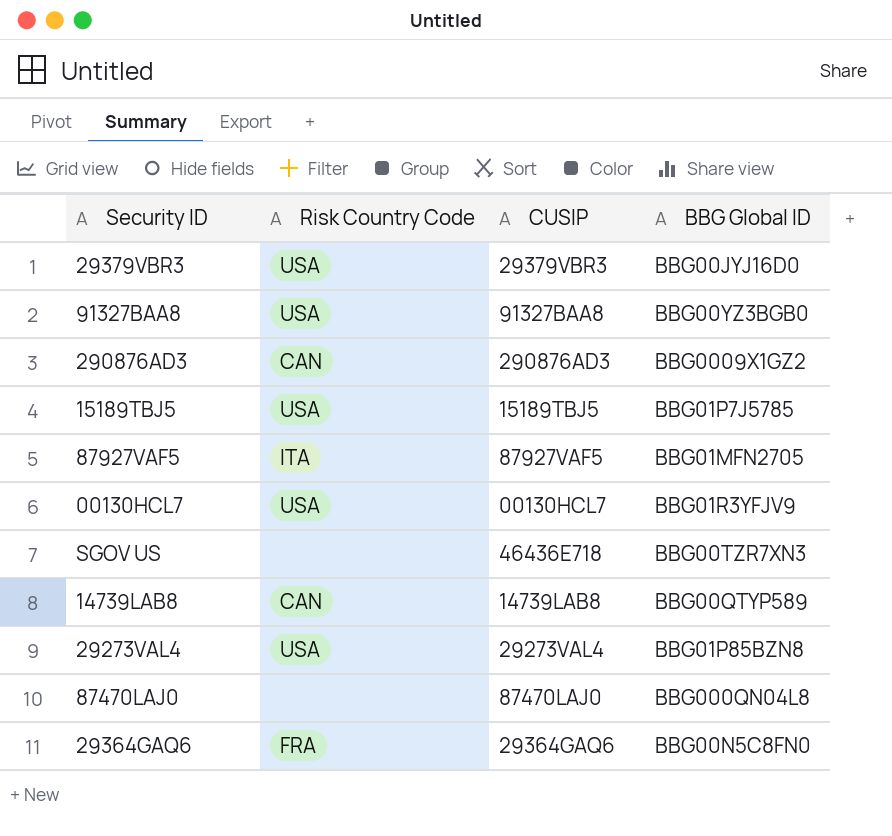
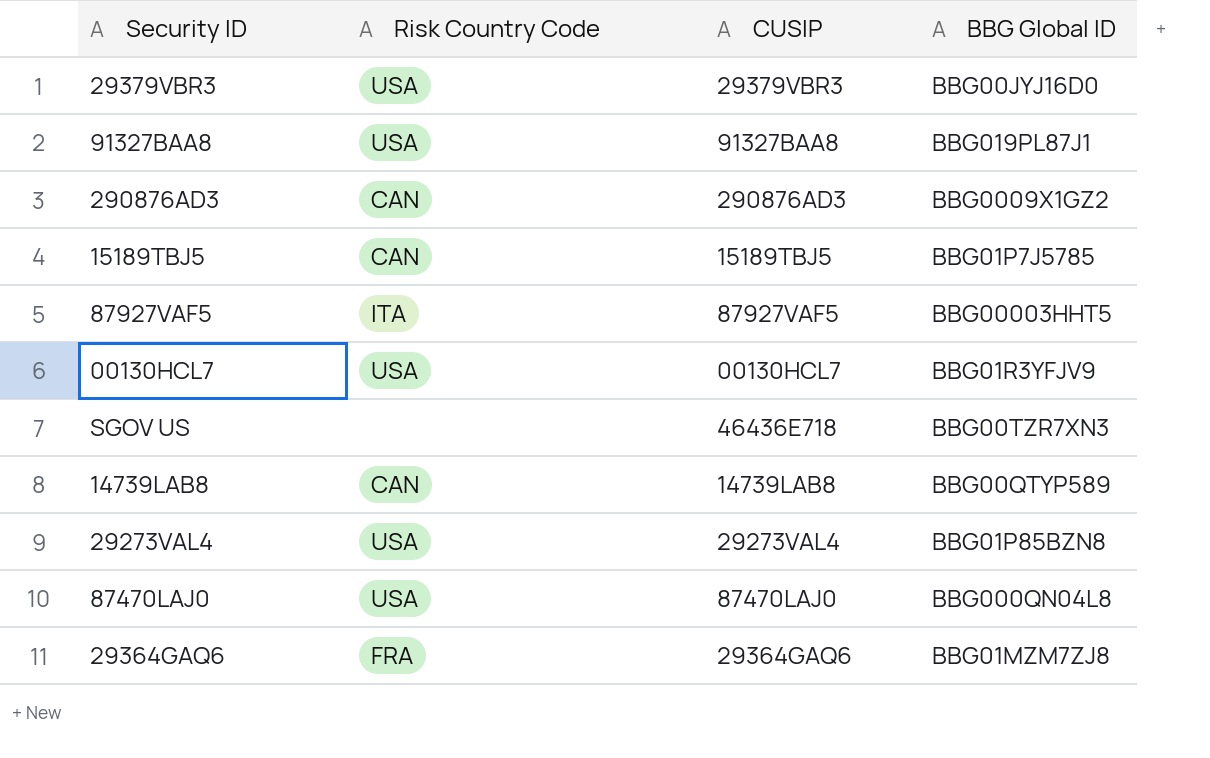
91327BAA8 | BBG Global ID: BBG00YZ3BGB0 -> BBG019PL87J1
15189TBJ5 | Risk Country Code: USA -> CAN
87927VAF5 | BBG Global ID: BBG01MFN2705 -> BBG00003HHT5
87470LAJ0 | Risk Country Code: none -> USA
29364GAQ6 | BBG Global ID: BBG00N5C8FN0 -> BBG01MZM7ZJ8

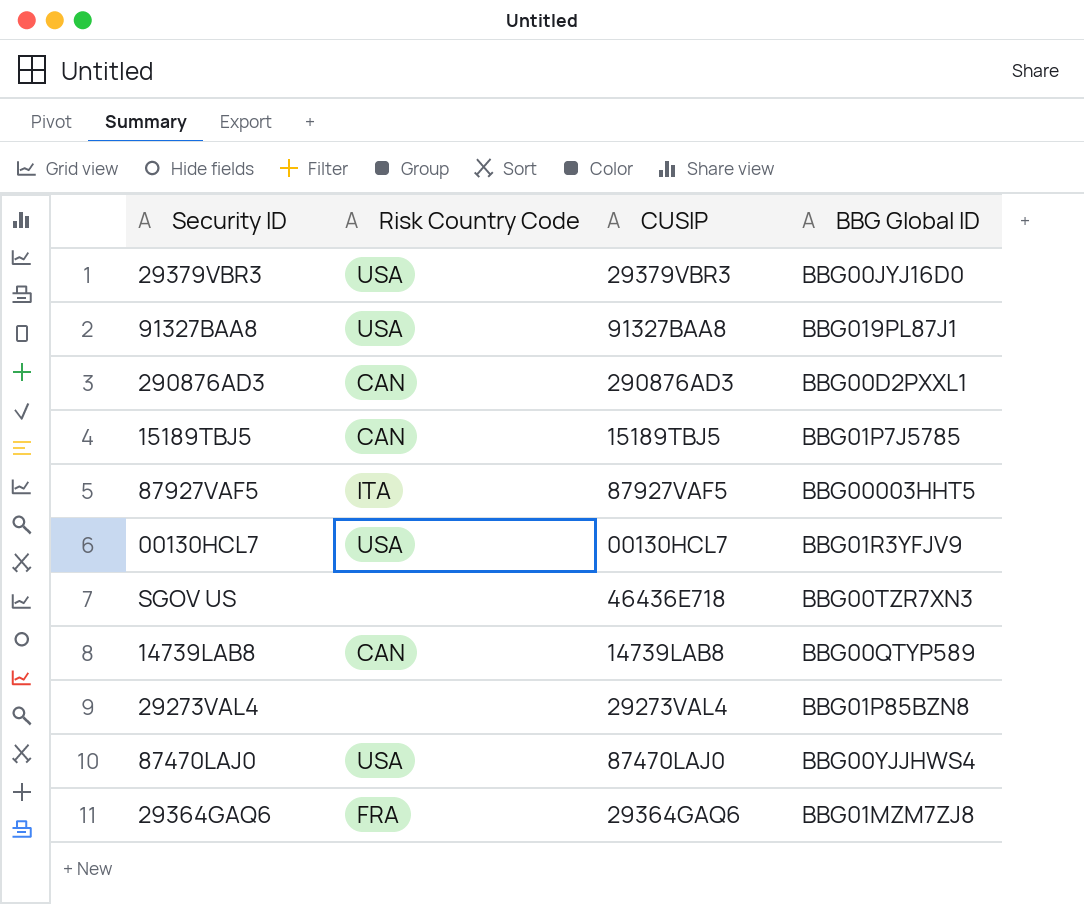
290876AD3 | BBG Global ID: BBG0009X1GZ2 -> BBG00D2PXXL1
29273VAL4 | Risk Country Code: USA -> none
87470LAJ0 | BBG Global ID: BBG000QN04L8 -> BBG00YJJHWS4

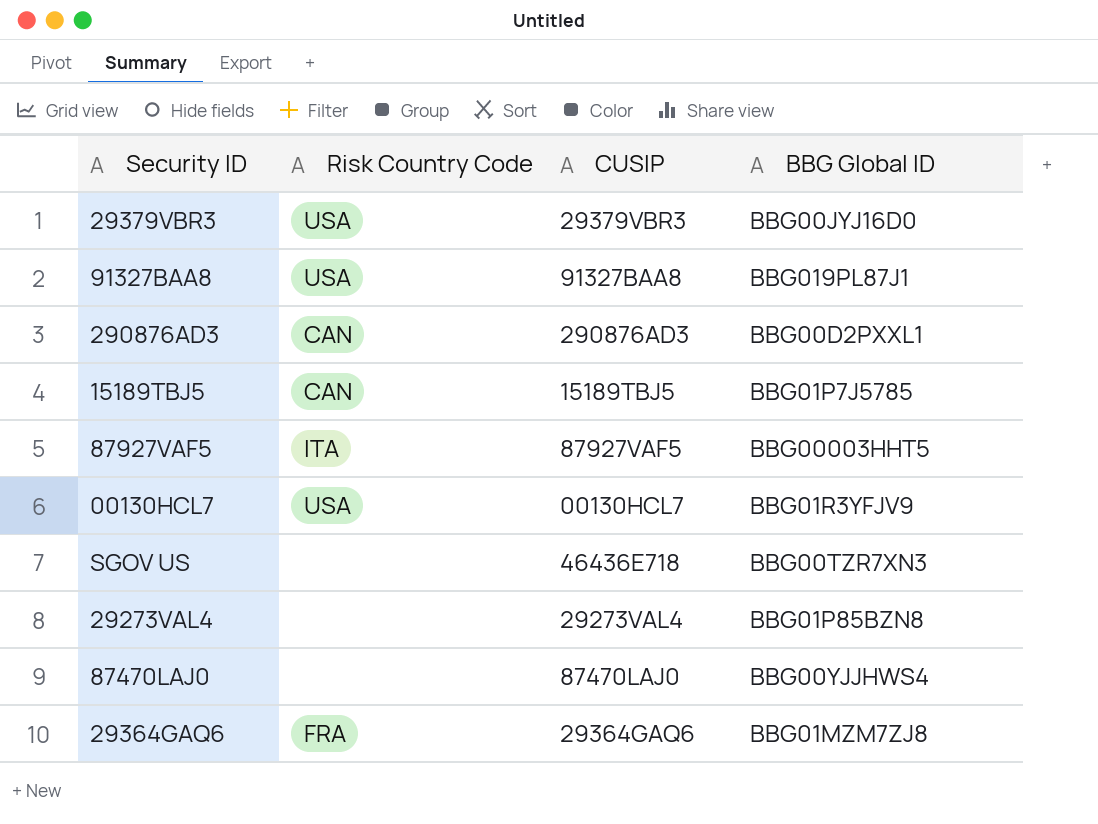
row 14739LAB8: CAN | 14739LAB8 | BBG00QTYP589 -> none
87470LAJ0 | Risk Country Code: USA -> none

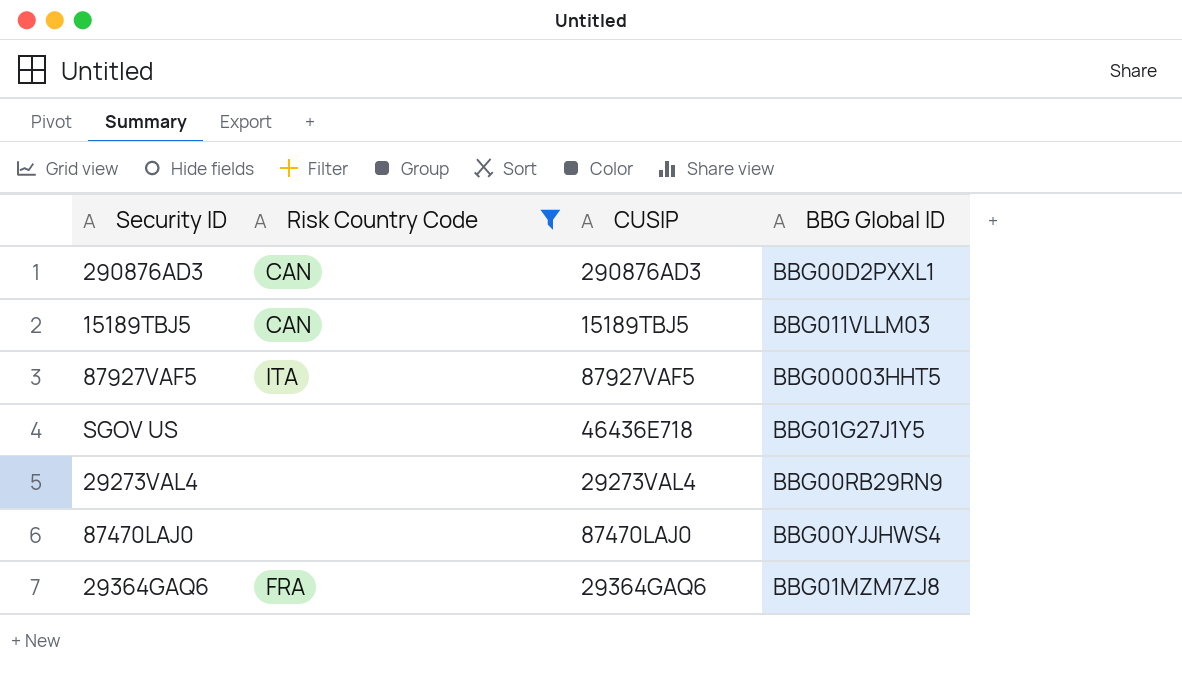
filter: none -> Risk Country Code != USA
15189TBJ5 | BBG Global ID: BBG01P7J5785 -> BBG011VLLM03
SGOV US | BBG Global ID: BBG00TZR7XN3 -> BBG01G27J1Y5
29273VAL4 | BBG Global ID: BBG01P85BZN8 -> BBG00RB29RN9

